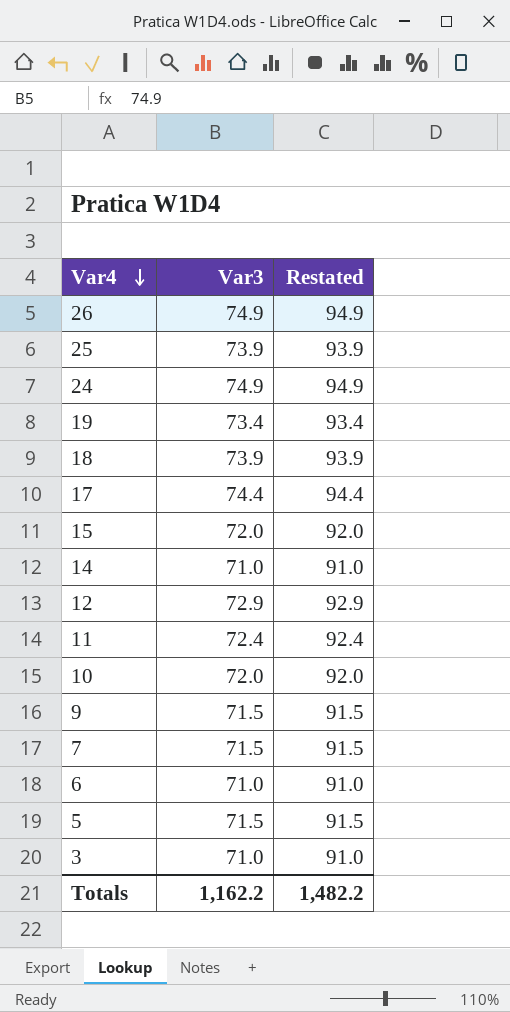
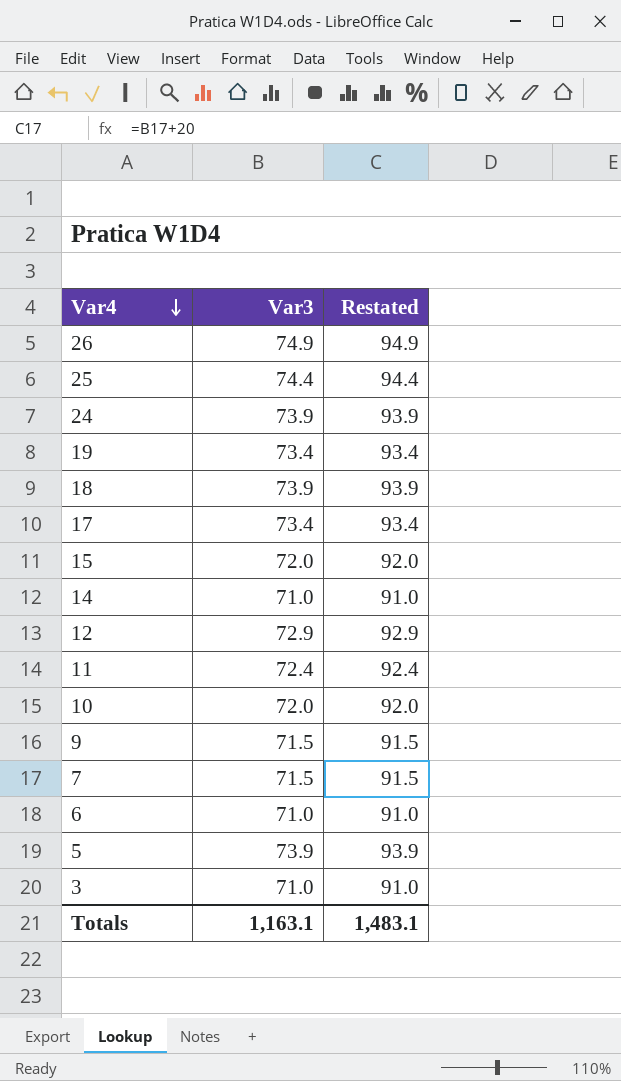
25 | Var3: 73.9 -> 74.4
25 | Restated: 93.9 -> 94.4
24 | Var3: 74.9 -> 73.9
24 | Restated: 94.9 -> 93.9
17 | Var3: 74.4 -> 73.4
17 | Restated: 94.4 -> 93.4
5 | Var3: 71.5 -> 73.9
5 | Restated: 91.5 -> 93.9
Totals | Var3: 1,162.2 -> 1,163.1
Totals | Restated: 1,482.2 -> 1,483.1

